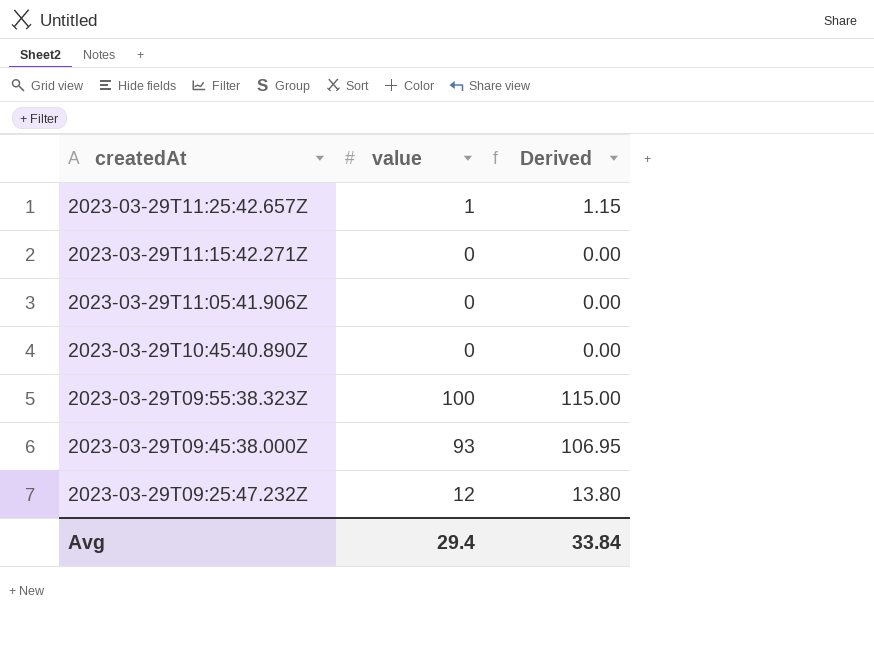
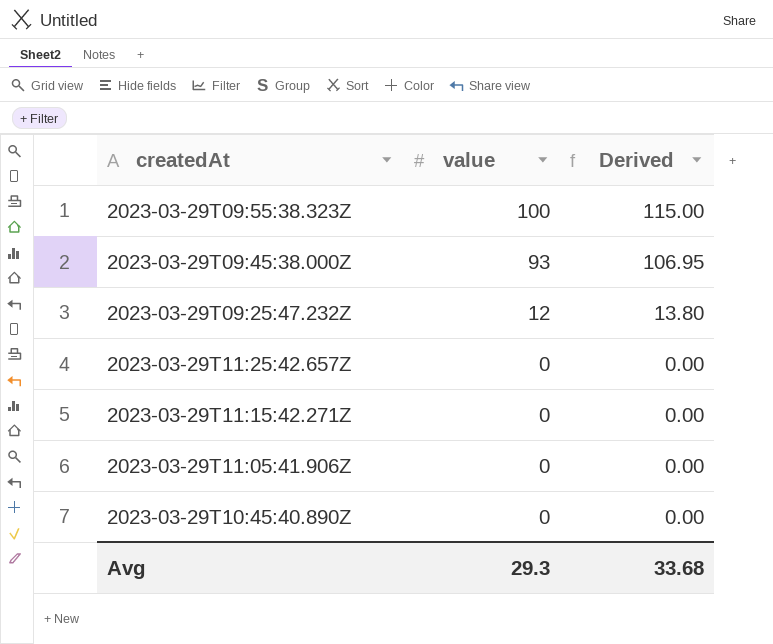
row order: createdAt descending -> value descending
2023-03-29T11:25:42.657Z | value: 1 -> 0
2023-03-29T11:25:42.657Z | Derived: 1.15 -> 0.00
Avg | value: 29.4 -> 29.3
Avg | Derived: 33.84 -> 33.68

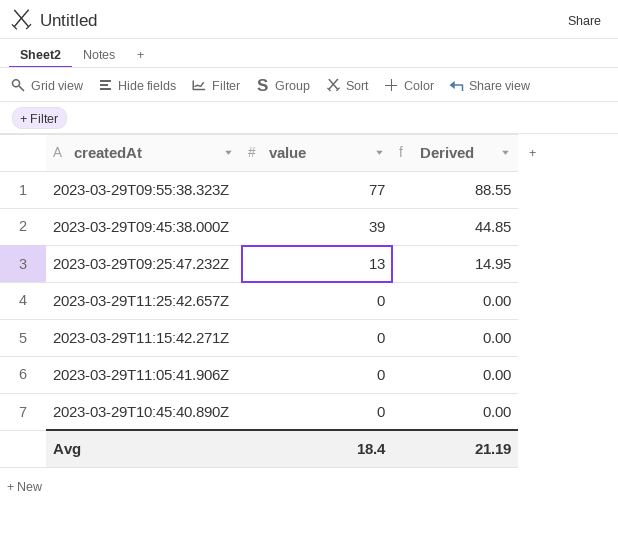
2023-03-29T09:55:38.323Z | value: 100 -> 77
2023-03-29T09:55:38.323Z | Derived: 115.00 -> 88.55
2023-03-29T09:45:38.000Z | value: 93 -> 39
2023-03-29T09:45:38.000Z | Derived: 106.95 -> 44.85
2023-03-29T09:25:47.232Z | value: 12 -> 13
2023-03-29T09:25:47.232Z | Derived: 13.80 -> 14.95
Avg | value: 29.3 -> 18.4
Avg | Derived: 33.68 -> 21.19

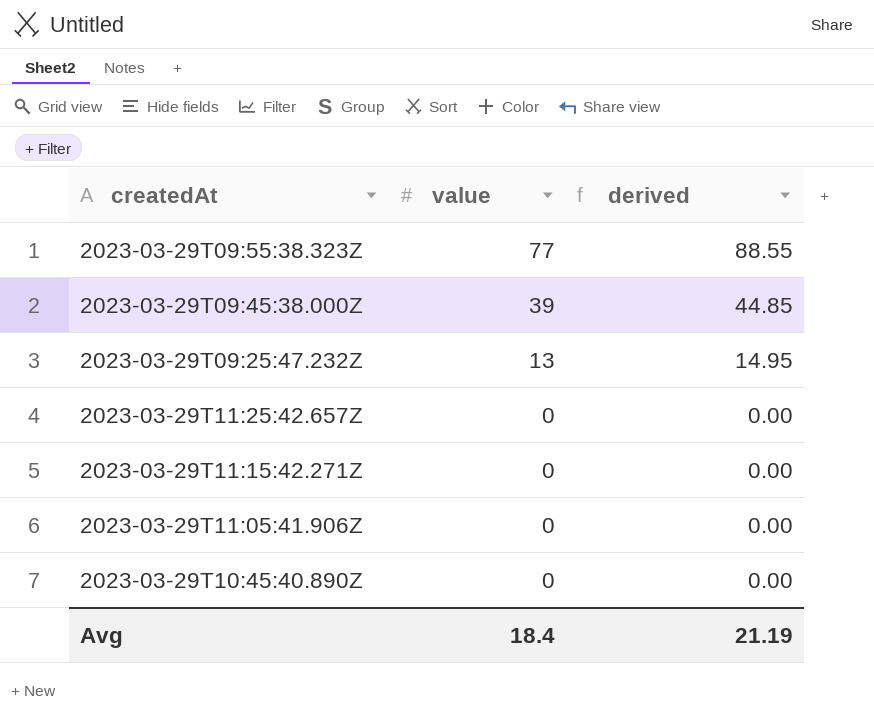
column name: Derived -> derived

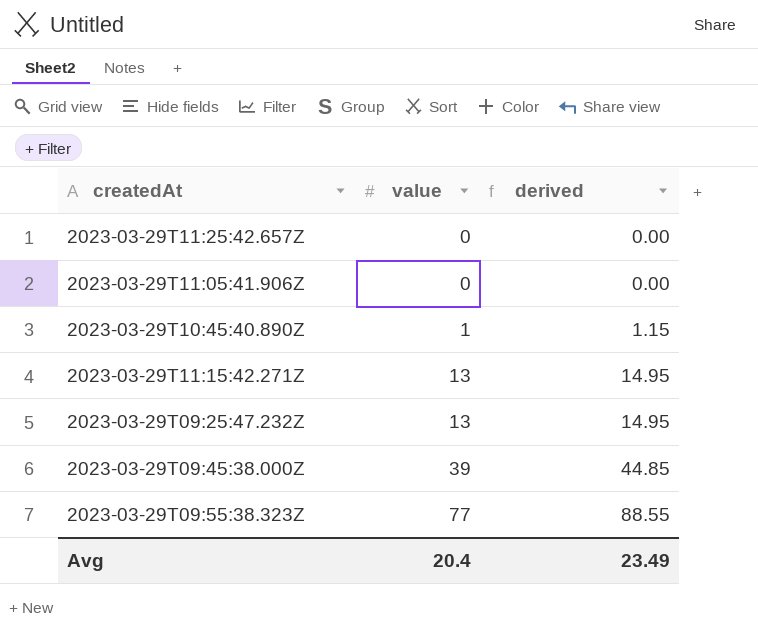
row order: value descending -> value ascending
2023-03-29T10:45:40.890Z | value: 0 -> 1
2023-03-29T10:45:40.890Z | derived: 0.00 -> 1.15
2023-03-29T11:15:42.271Z | value: 0 -> 13
2023-03-29T11:15:42.271Z | derived: 0.00 -> 14.95
Avg | value: 18.4 -> 20.4
Avg | derived: 21.19 -> 23.49

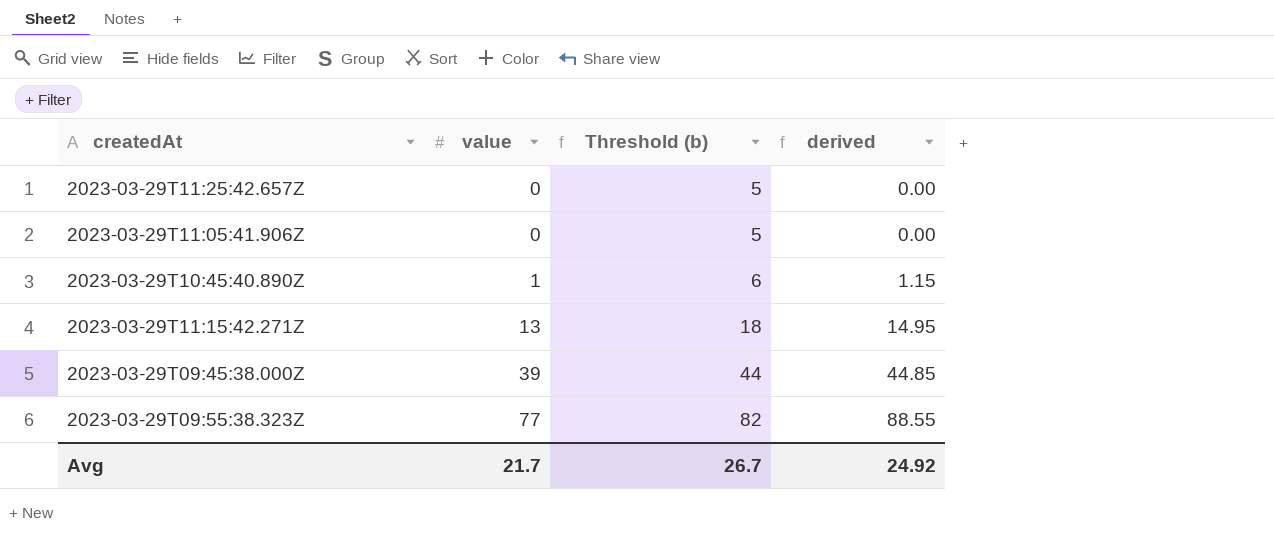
column Threshold (b) | formula: none -> [value] + 5
row 2023-03-29T09:25:47.232Z: 13 | 14.95 -> none
Avg | value: 20.4 -> 21.7
Avg | derived: 23.49 -> 24.92

